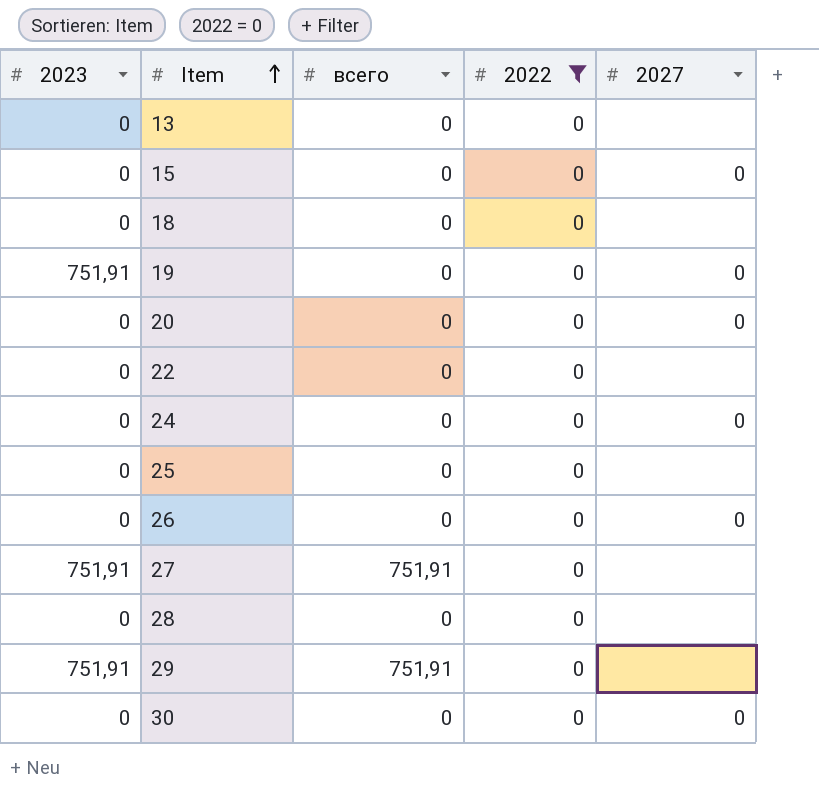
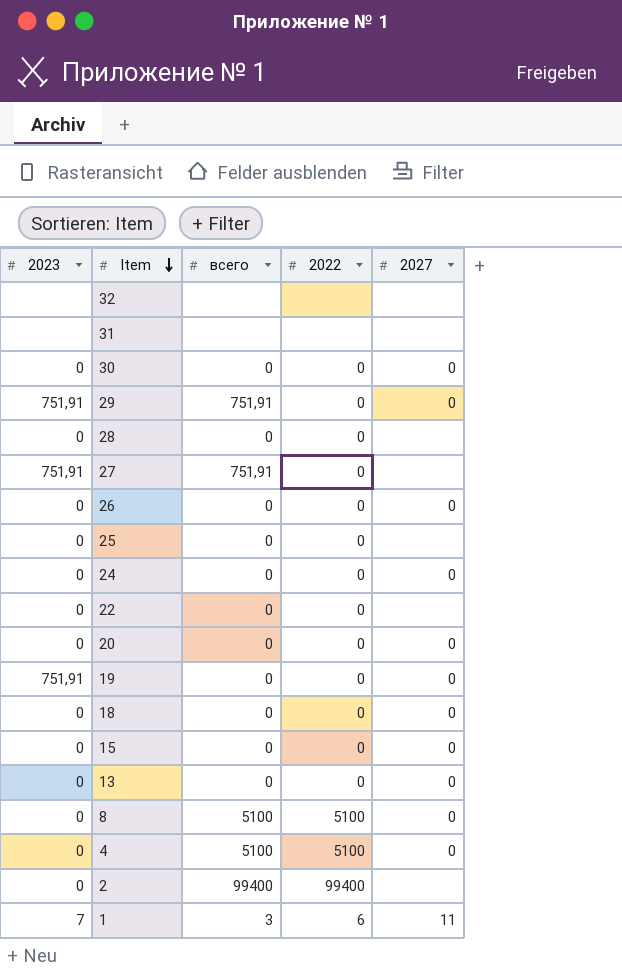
filter: 2022 = 0 -> none
row order: Item ascending -> Item descending
29 | 2027: none -> 0
18 | 2027: none -> 0
13 | 2027: none -> 0

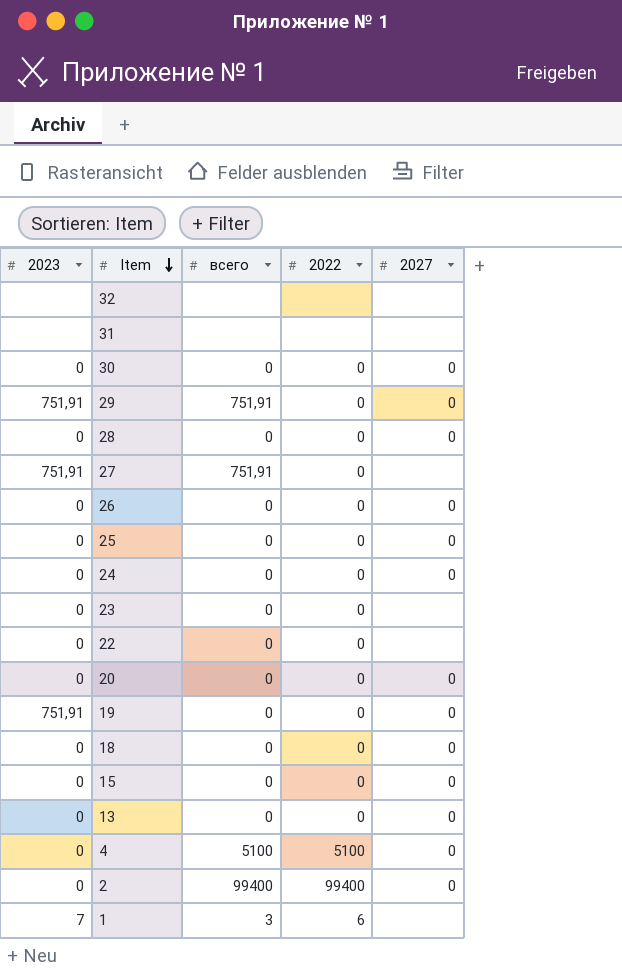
row 8: 0 | 5100 | 5100 | 0 -> none
28 | 2027: none -> 0
25 | 2027: none -> 0
row 23: none -> 0 | 0 | 0 | none
2 | 2027: none -> 0
1 | 2027: 11 -> none

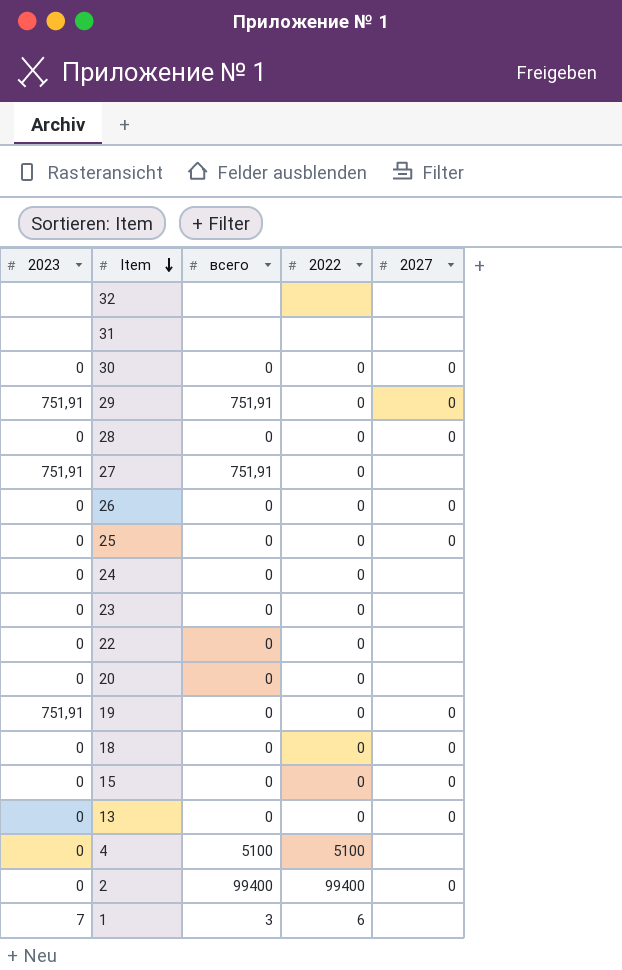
24 | 2027: 0 -> none
20 | 2027: 0 -> none
4 | 2027: 0 -> none

